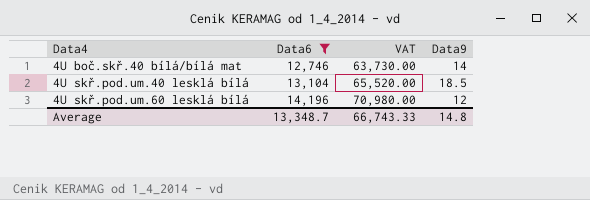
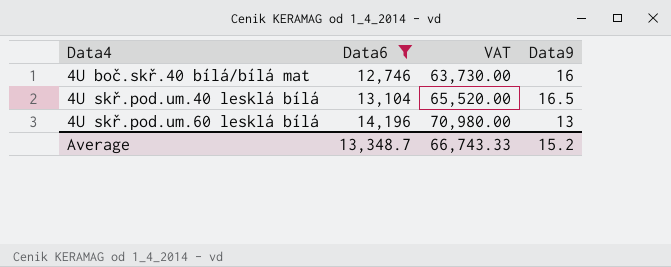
4U boč.skř.40 bílá/bílá mat | Data9: 14 -> 16
4U skř.pod.um.40 lesklá bílá | Data9: 18.5 -> 16.5
4U skř.pod.um.60 lesklá bílá | Data9: 12 -> 13
Average | Data9: 14.8 -> 15.2

